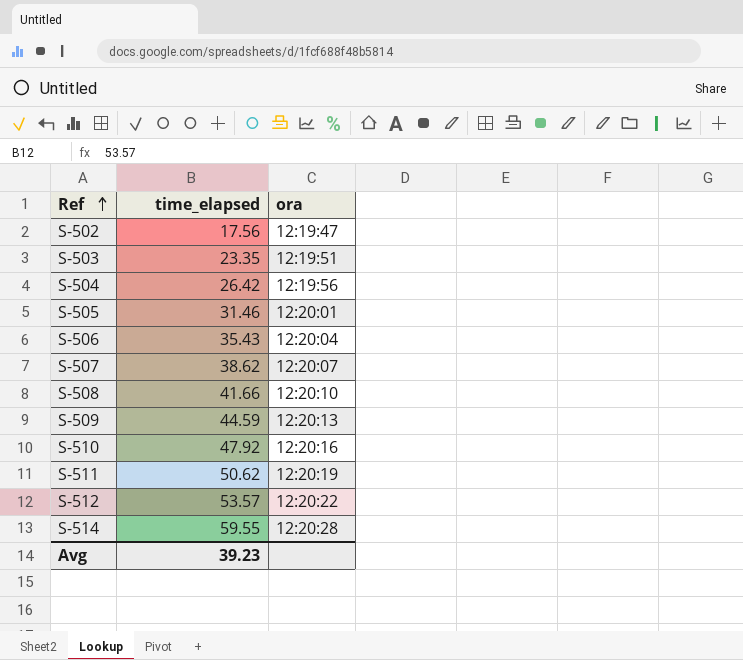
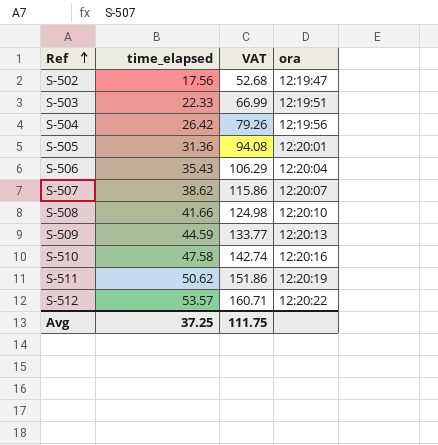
column VAT | formula: none -> [time_elapsed] * 3
row S-514: 59.55 | 12:20:28 -> none
S-503 | time_elapsed: 23.35 -> 22.33
S-505 | time_elapsed: 31.46 -> 31.36
S-510 | time_elapsed: 47.92 -> 47.58
Avg | time_elapsed: 39.23 -> 37.25

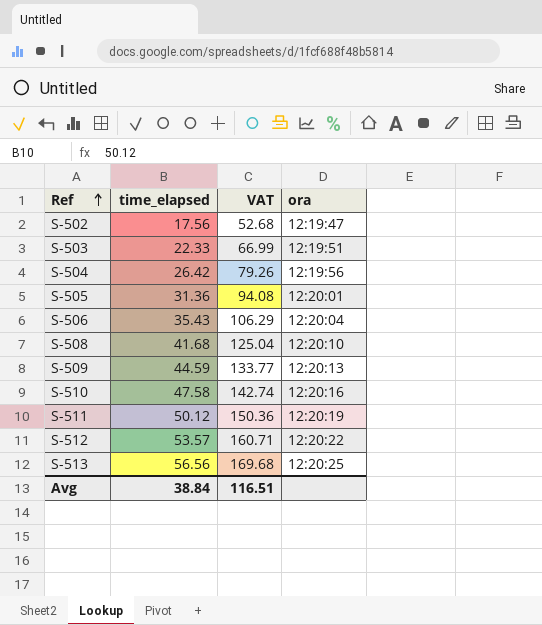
row S-507: 38.62 | 115.86 | 12:20:07 -> none
S-508 | time_elapsed: 41.66 -> 41.68
S-508 | VAT: 124.98 -> 125.04
S-511 | time_elapsed: 50.62 -> 50.12
S-511 | VAT: 151.86 -> 150.36
row S-513: none -> 56.56 | 169.68 | 12:20:25
Avg | time_elapsed: 37.25 -> 38.84
Avg | VAT: 111.75 -> 116.51

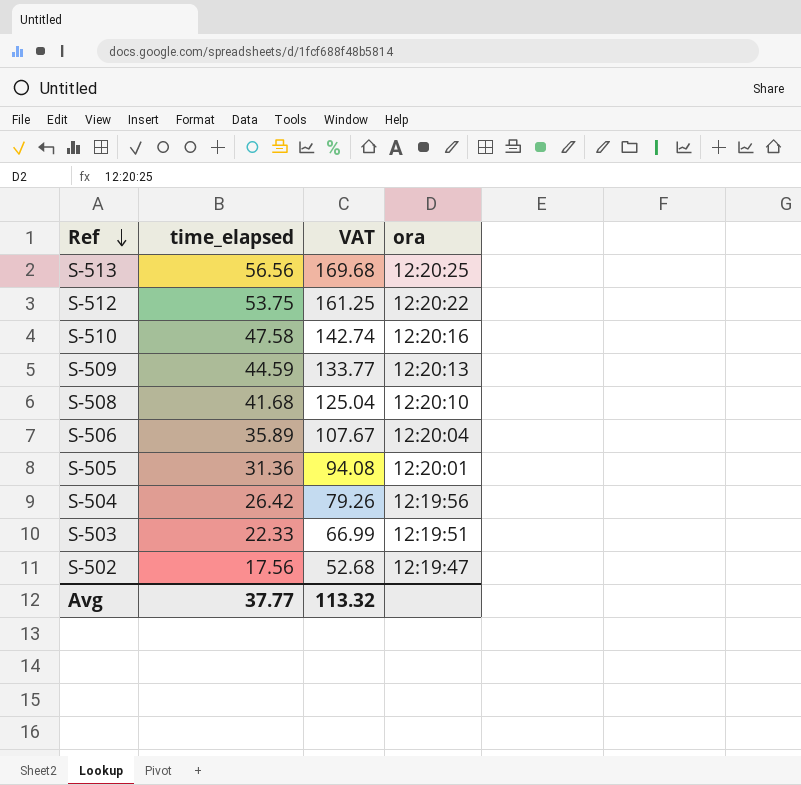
row order: Ref ascending -> Ref descending
row S-511: 50.12 | 150.36 | 12:20:19 -> none
S-512 | time_elapsed: 53.57 -> 53.75
S-512 | VAT: 160.71 -> 161.25
S-506 | time_elapsed: 35.43 -> 35.89
S-506 | VAT: 106.29 -> 107.67
Avg | time_elapsed: 38.84 -> 37.77
Avg | VAT: 116.51 -> 113.32

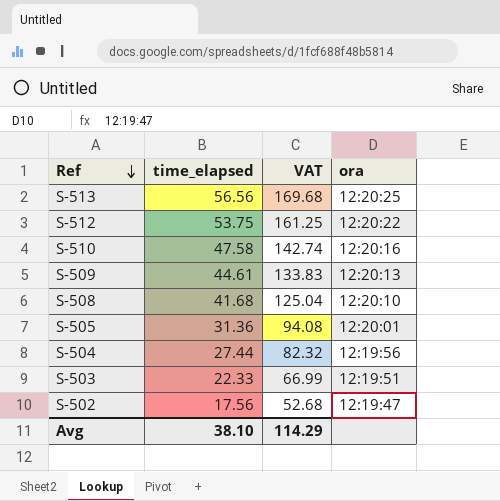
row S-506: 35.89 | 107.67 | 12:20:04 -> none
S-509 | time_elapsed: 44.59 -> 44.61
S-509 | VAT: 133.77 -> 133.83
S-504 | time_elapsed: 26.42 -> 27.44
S-504 | VAT: 79.26 -> 82.32
Avg | time_elapsed: 37.77 -> 38.10
Avg | VAT: 113.32 -> 114.29

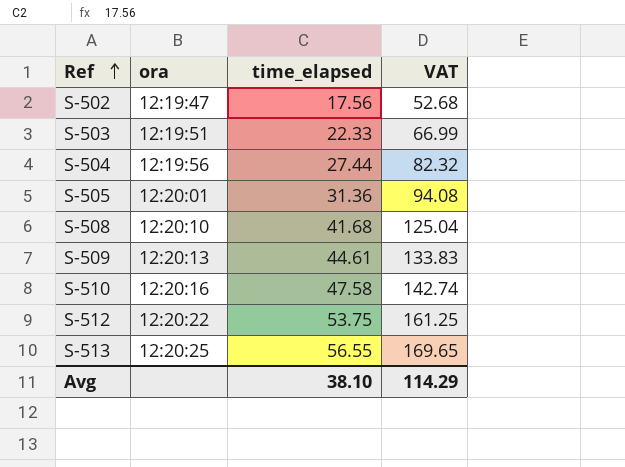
row order: Ref descending -> Ref ascending
column ora | position: 4 -> 2
S-513 | time_elapsed: 56.56 -> 56.55
S-513 | VAT: 169.68 -> 169.65

